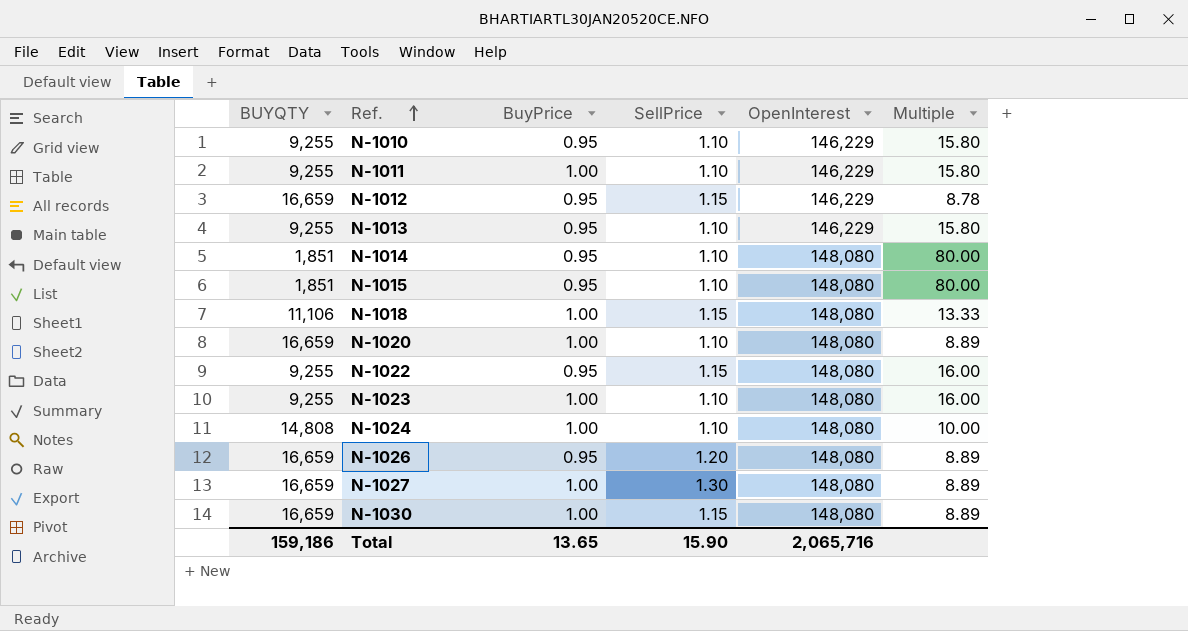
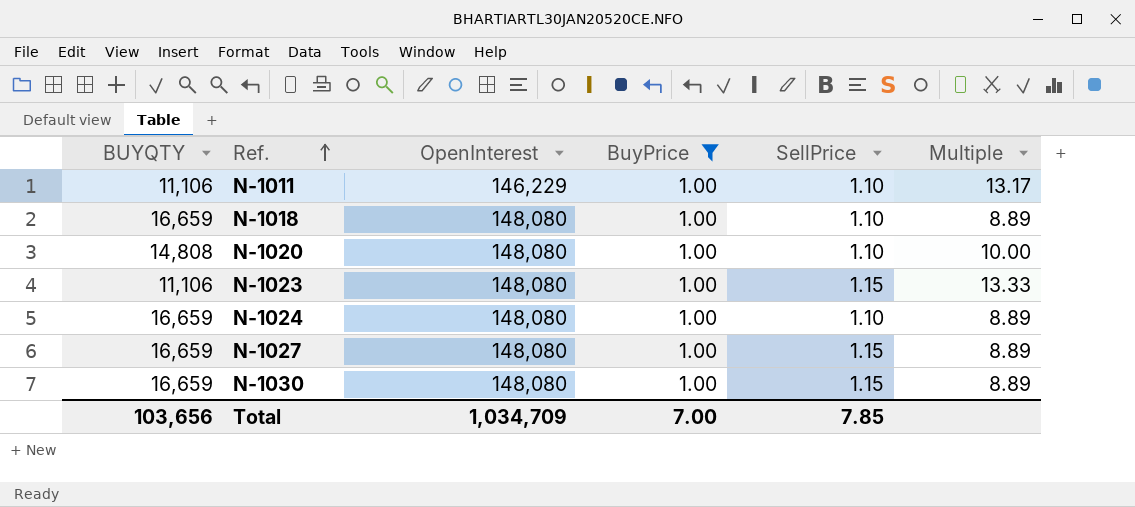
filter: none -> BuyPrice = 1.00
column OpenInterest | position: 5 -> 3
N-1011 | BUYQTY: 9,255 -> 11,106
N-1011 | Multiple: 15.80 -> 13.17
N-1018 | BUYQTY: 11,106 -> 16,659
N-1018 | SellPrice: 1.15 -> 1.10
N-1018 | Multiple: 13.33 -> 8.89
N-1020 | BUYQTY: 16,659 -> 14,808
N-1020 | Multiple: 8.89 -> 10.00
N-1023 | BUYQTY: 9,255 -> 11,106
N-1023 | SellPrice: 1.10 -> 1.15
N-1023 | Multiple: 16.00 -> 13.33
N-1024 | BUYQTY: 14,808 -> 16,659
N-1024 | Multiple: 10.00 -> 8.89
N-1027 | SellPrice: 1.30 -> 1.15
Total | BUYQTY: 159,186 -> 103,656
Total | OpenInterest: 2,065,716 -> 1,034,709
Total | BuyPrice: 13.65 -> 7.00
Total | SellPrice: 15.90 -> 7.85

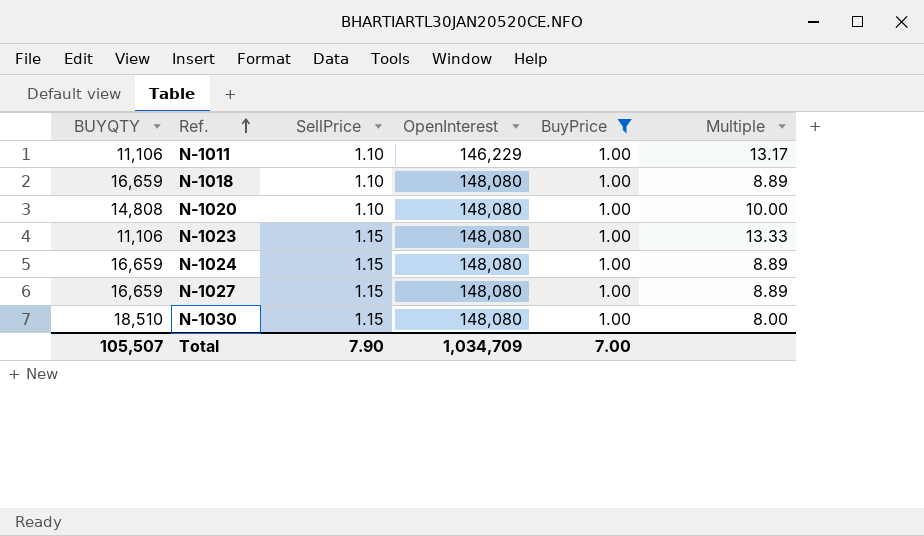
column SellPrice | position: 5 -> 3
N-1024 | SellPrice: 1.10 -> 1.15
N-1030 | BUYQTY: 16,659 -> 18,510
N-1030 | Multiple: 8.89 -> 8.00
Total | BUYQTY: 103,656 -> 105,507
Total | SellPrice: 7.85 -> 7.90

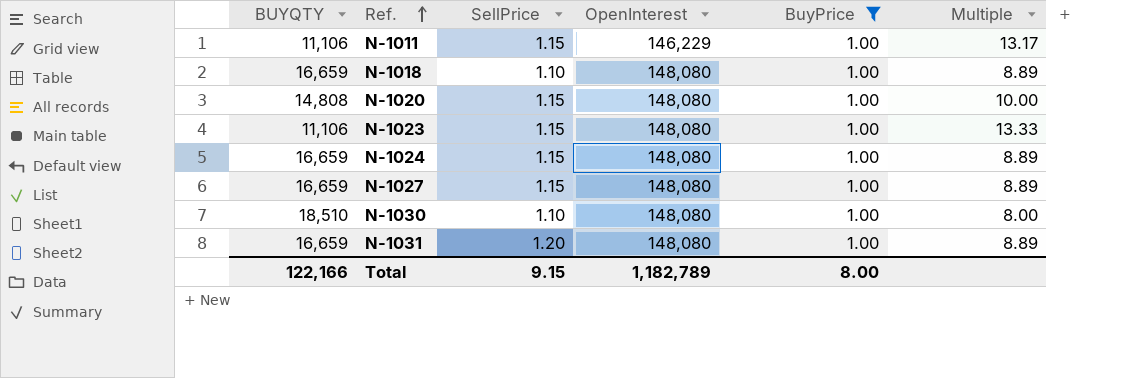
N-1011 | SellPrice: 1.10 -> 1.15
N-1020 | SellPrice: 1.10 -> 1.15
N-1030 | SellPrice: 1.15 -> 1.10
row N-1031: none -> 16,659 | 1.20 | 148,080 | 1.00 | 8.89
Total | BUYQTY: 105,507 -> 122,166
Total | SellPrice: 7.90 -> 9.15
Total | OpenInterest: 1,034,709 -> 1,182,789
Total | BuyPrice: 7.00 -> 8.00

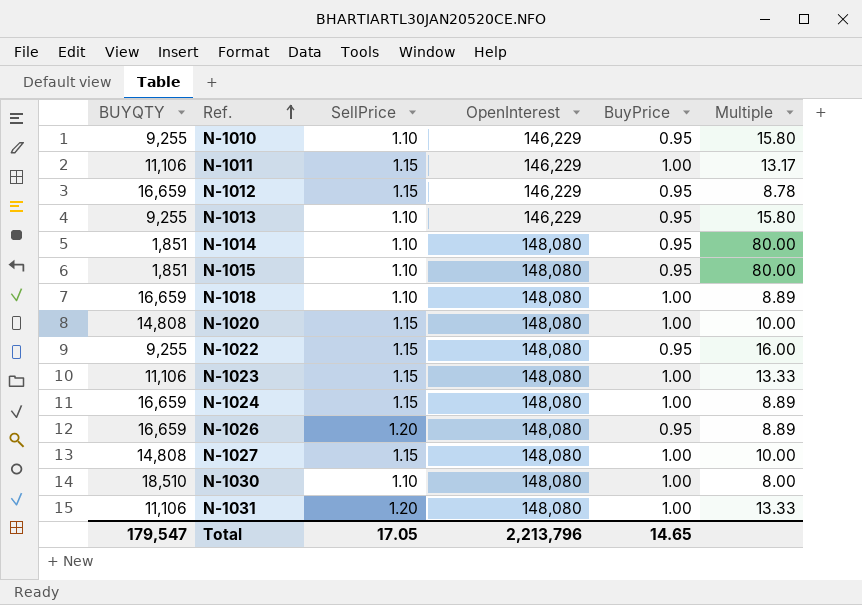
filter: BuyPrice = 1.00 -> none
N-1027 | BUYQTY: 16,659 -> 14,808
N-1027 | Multiple: 8.89 -> 10.00
N-1031 | BUYQTY: 16,659 -> 11,106
N-1031 | Multiple: 8.89 -> 13.33
Total | BUYQTY: 122,166 -> 179,547
Total | SellPrice: 9.15 -> 17.05
Total | OpenInterest: 1,182,789 -> 2,213,796
Total | BuyPrice: 8.00 -> 14.65

